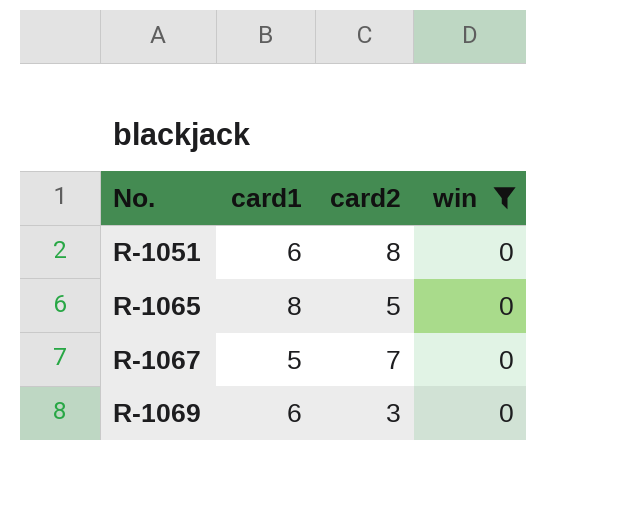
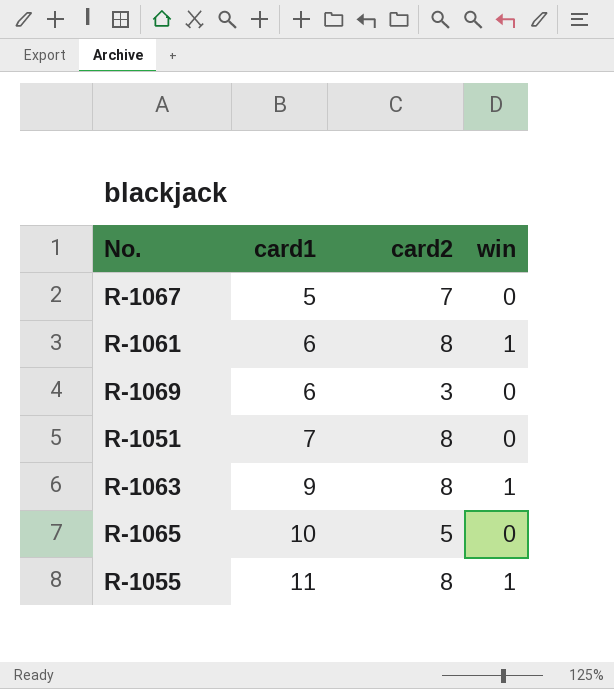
filter: win = 0 -> none
row order: No. ascending -> card1 ascending
R-1051 | card1: 6 -> 7
R-1065 | card1: 8 -> 10

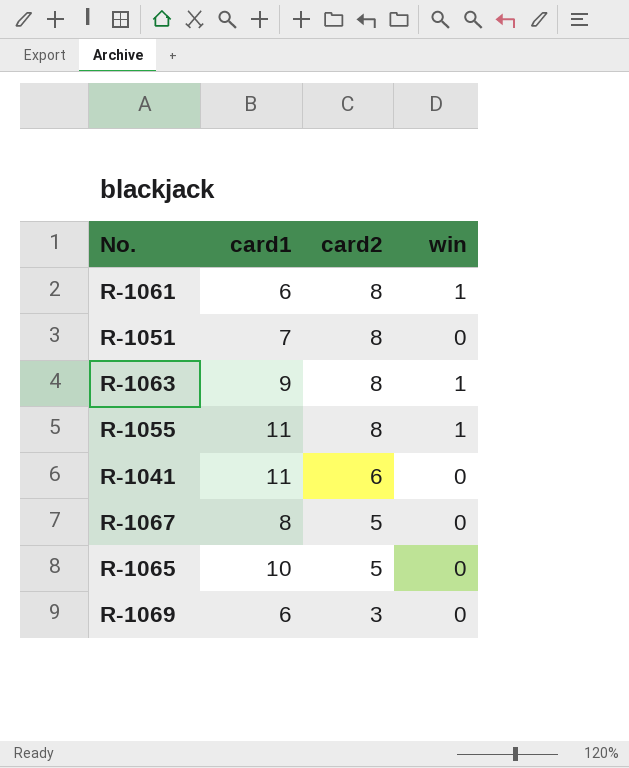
row order: card1 ascending -> card2 descending
row R-1041: none -> 11 | 6 | 0
R-1067 | card1: 5 -> 8
R-1067 | card2: 7 -> 5

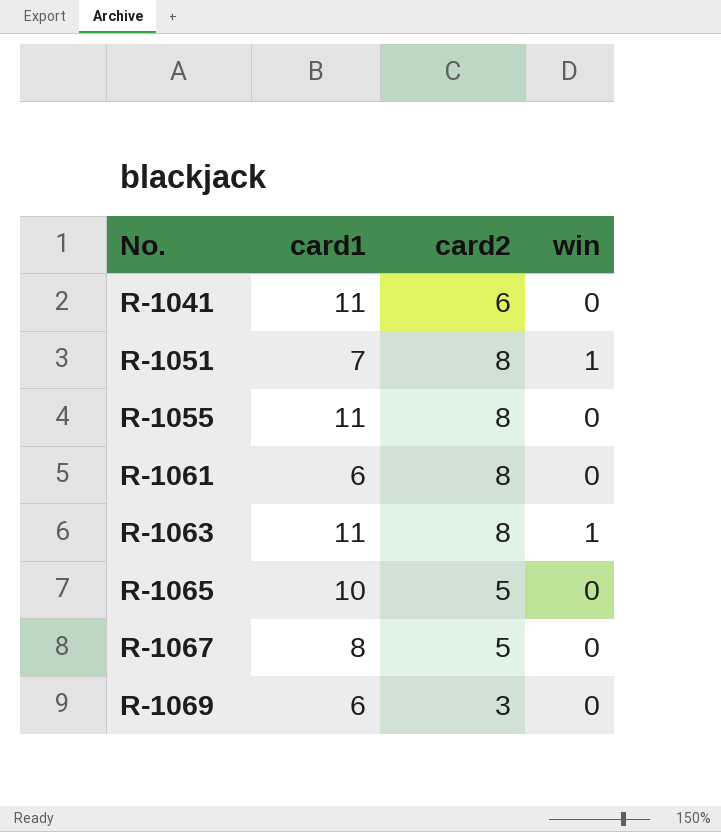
row order: card2 descending -> No. ascending
R-1051 | win: 0 -> 1
R-1055 | win: 1 -> 0
R-1061 | win: 1 -> 0
R-1063 | card1: 9 -> 11

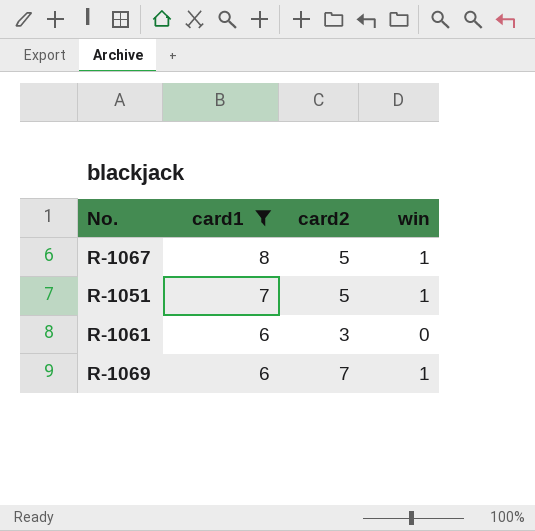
filter: none -> card1 <= 8
row order: No. ascending -> card1 descending
R-1067 | win: 0 -> 1
R-1051 | card2: 8 -> 5
R-1061 | card2: 8 -> 3
R-1069 | card2: 3 -> 7
R-1069 | win: 0 -> 1

